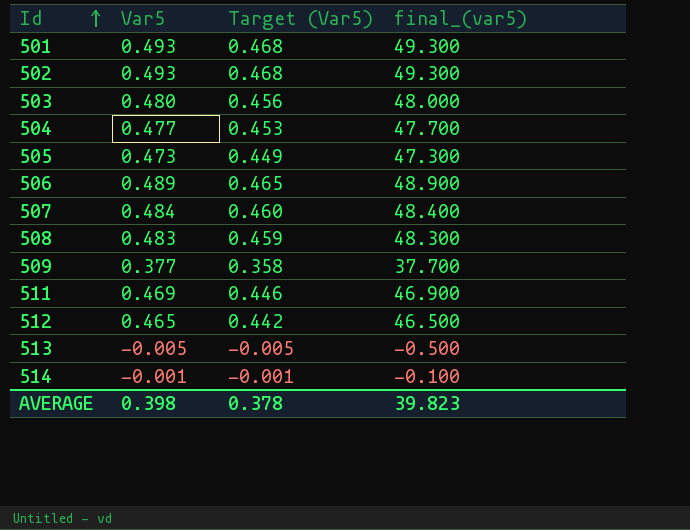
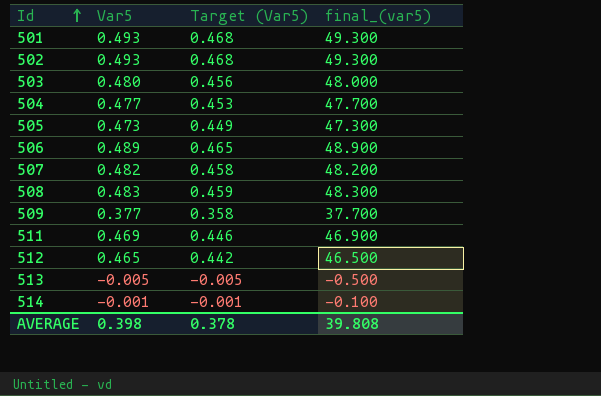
507 | Var5: 0.484 -> 0.482
507 | Target (Var5): 0.460 -> 0.458
507 | final_(var5): 48.400 -> 48.200
AVERAGE | final_(var5): 39.823 -> 39.808

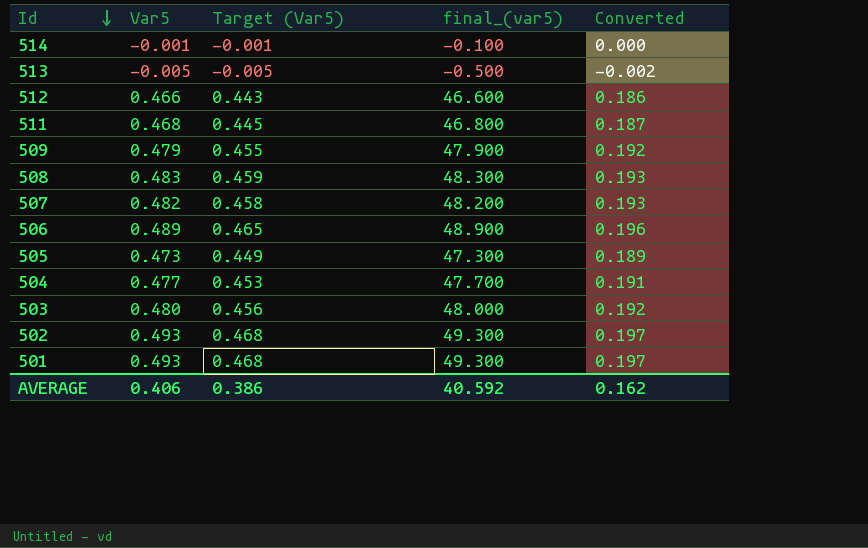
row order: Id ascending -> Id descending
column Converted | formula: none -> [Var5] * 0.4
512 | Var5: 0.465 -> 0.466
512 | Target (Var5): 0.442 -> 0.443
512 | final_(var5): 46.500 -> 46.600
511 | Var5: 0.469 -> 0.468
511 | Target (Var5): 0.446 -> 0.445
511 | final_(var5): 46.900 -> 46.800
509 | Var5: 0.377 -> 0.479
509 | Target (Var5): 0.358 -> 0.455
509 | final_(var5): 37.700 -> 47.900
AVERAGE | Var5: 0.398 -> 0.406
AVERAGE | Target (Var5): 0.378 -> 0.386
AVERAGE | final_(var5): 39.808 -> 40.592

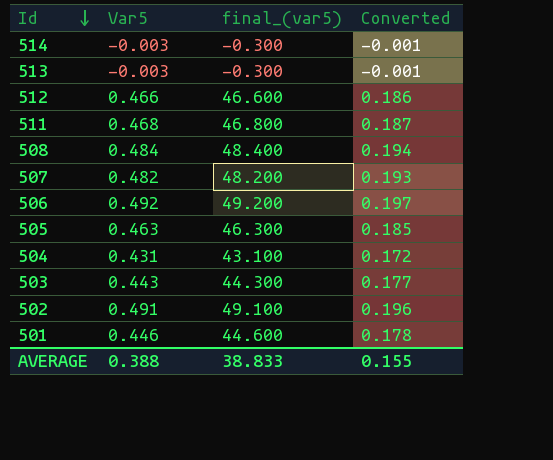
column Target (Var5) | formula: [Var5] * 0.95 -> none
row 509: 0.479 | 0.455 | 47.900 | 0.192 -> none
514 | Var5: -0.001 -> -0.003
514 | final_(var5): -0.100 -> -0.300
514 | Converted: 0.000 -> -0.001
513 | Var5: -0.005 -> -0.003
513 | final_(var5): -0.500 -> -0.300
513 | Converted: -0.002 -> -0.001
508 | Var5: 0.483 -> 0.484
508 | final_(var5): 48.300 -> 48.400
508 | Converted: 0.193 -> 0.194
506 | Var5: 0.489 -> 0.492
506 | final_(var5): 48.900 -> 49.200
506 | Converted: 0.196 -> 0.197
505 | Var5: 0.473 -> 0.463
505 | final_(var5): 47.300 -> 46.300
505 | Converted: 0.189 -> 0.185
504 | Var5: 0.477 -> 0.431
504 | final_(var5): 47.700 -> 43.100
504 | Converted: 0.191 -> 0.172
503 | Var5: 0.480 -> 0.443
503 | final_(var5): 48.000 -> 44.300
503 | Converted: 0.192 -> 0.177
502 | Var5: 0.493 -> 0.491
502 | final_(var5): 49.300 -> 49.100
502 | Converted: 0.197 -> 0.196
501 | Var5: 0.493 -> 0.446
501 | final_(var5): 49.300 -> 44.600
501 | Converted: 0.197 -> 0.178
AVERAGE | Var5: 0.406 -> 0.388
AVERAGE | final_(var5): 40.592 -> 38.833
AVERAGE | Converted: 0.162 -> 0.155

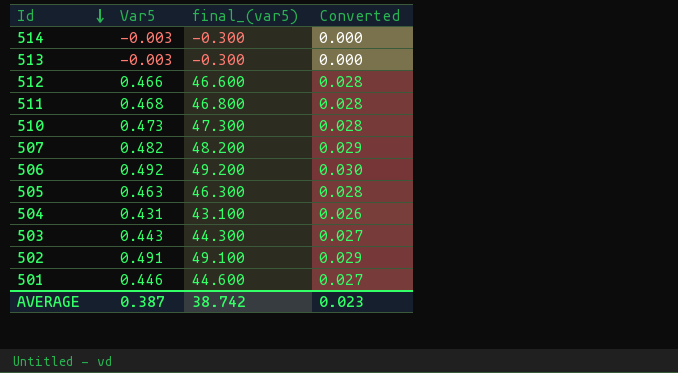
column Converted | formula: [Var5] * 0.4 -> [Var5] * 0.06
row 508: 0.484 | 48.400 | 0.194 -> none
row 510: none -> 0.473 | 47.300 | 0.028
AVERAGE | Var5: 0.388 -> 0.387
AVERAGE | final_(var5): 38.833 -> 38.742
AVERAGE | Converted: 0.155 -> 0.023

